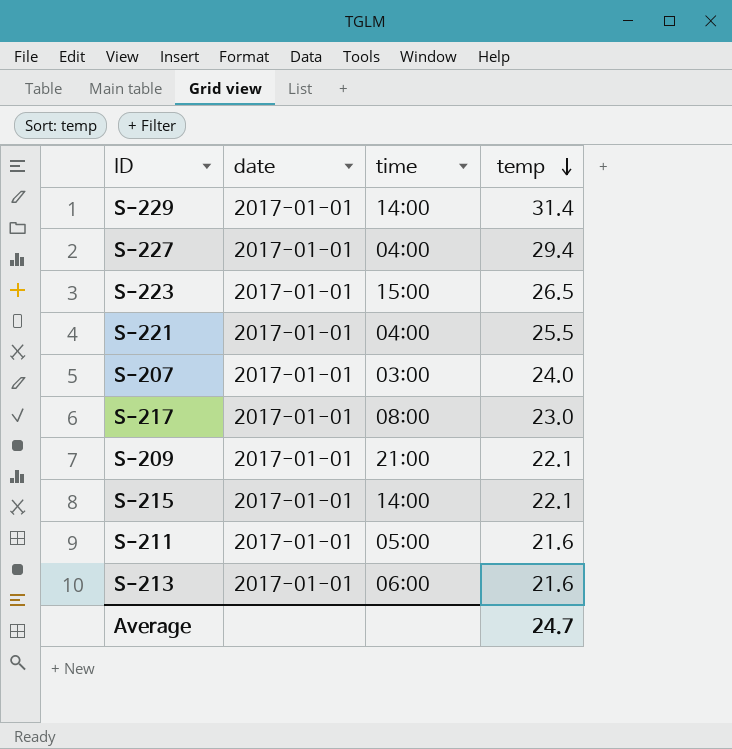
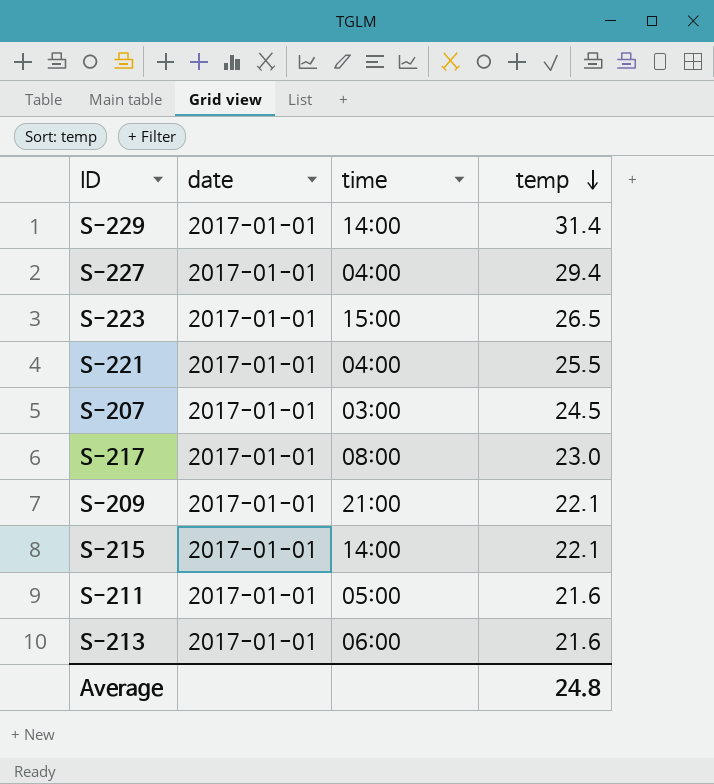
S-207 | temp: 24.0 -> 24.5
Average | temp: 24.7 -> 24.8

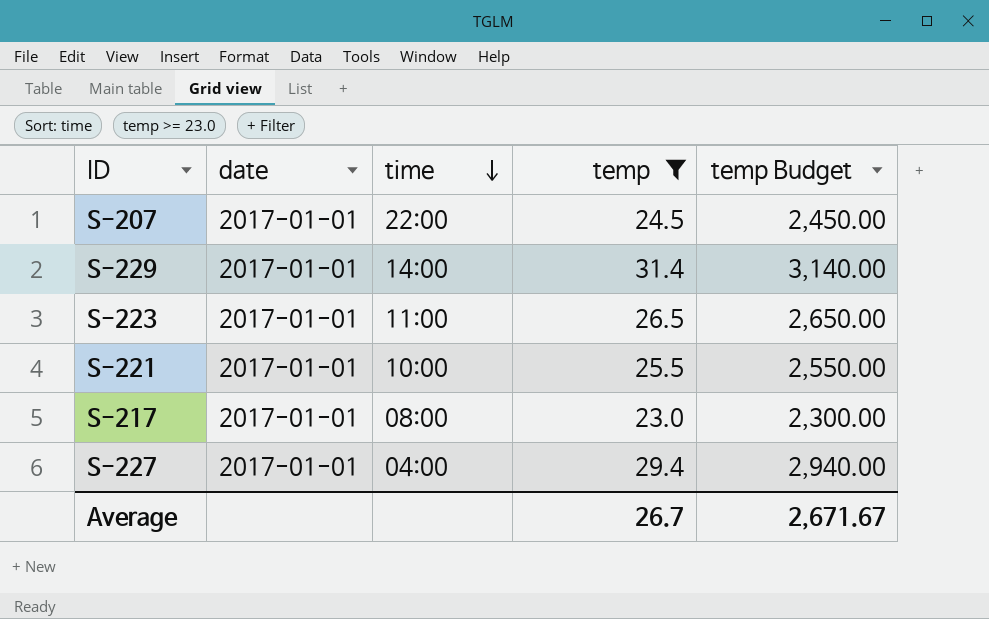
filter: none -> temp >= 23.0
row order: temp descending -> time descending
column temp Budget | formula: none -> [temp] * 100
S-207 | time: 03:00 -> 22:00
S-223 | time: 15:00 -> 11:00
S-221 | time: 04:00 -> 10:00
Average | temp: 24.8 -> 26.7

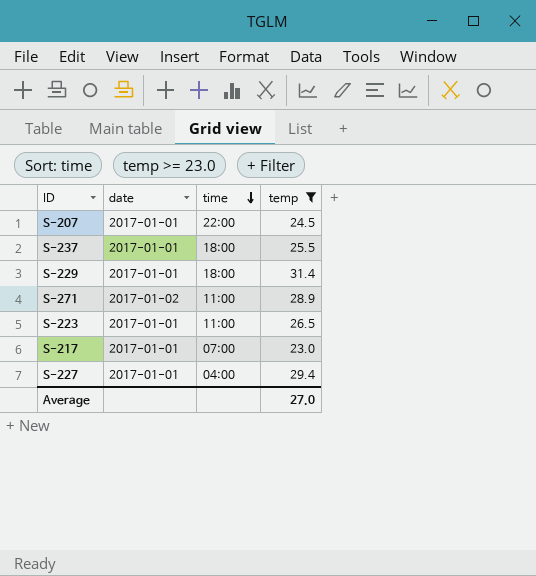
column temp Budget | formula: [temp] * 100 -> none
row S-221: 2017-01-01 | 10:00 | 25.5 | 2,550.00 -> none
row S-237: none -> 2017-01-01 | 18:00 | 25.5
S-229 | time: 14:00 -> 18:00
row S-271: none -> 2017-01-02 | 11:00 | 28.9
S-217 | time: 08:00 -> 07:00
Average | temp: 26.7 -> 27.0

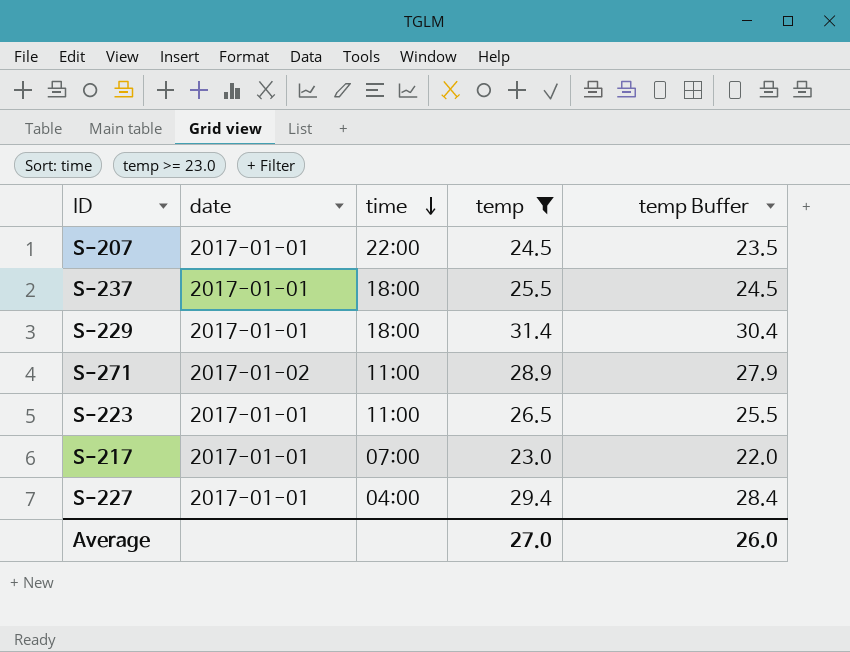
column temp Buffer | formula: none -> [temp] - 1

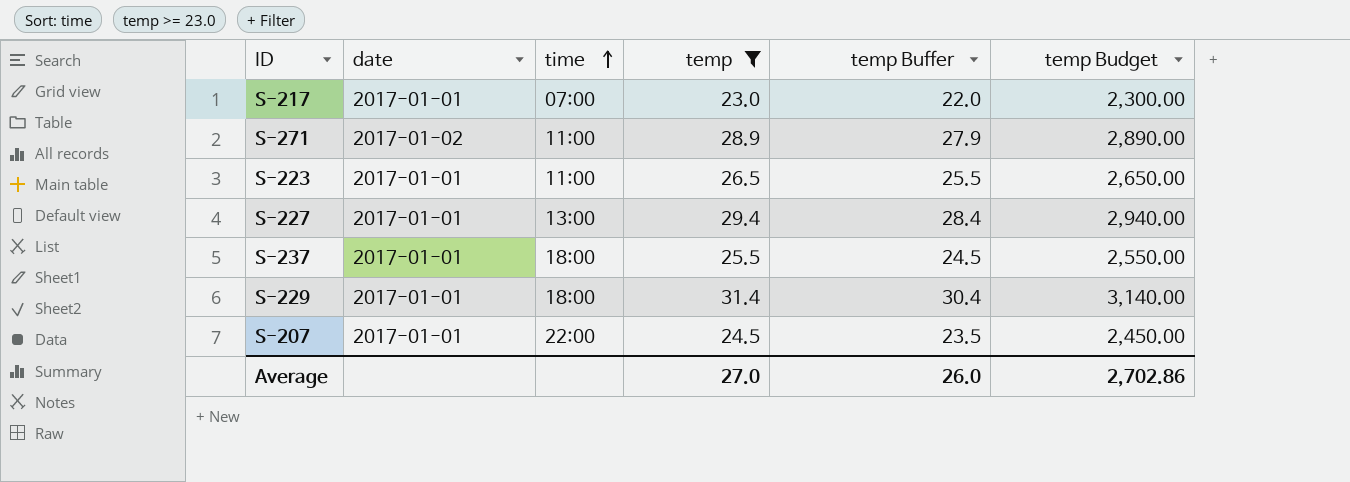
row order: time descending -> time ascending
column temp Budget | formula: none -> [temp] * 100
S-227 | time: 04:00 -> 13:00

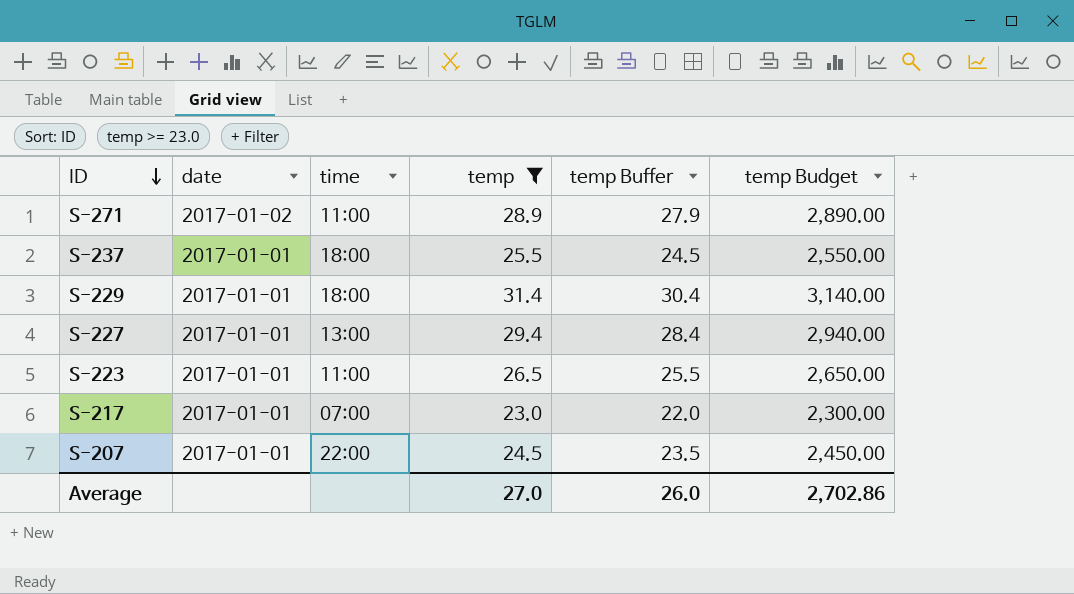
row order: time ascending -> ID descending

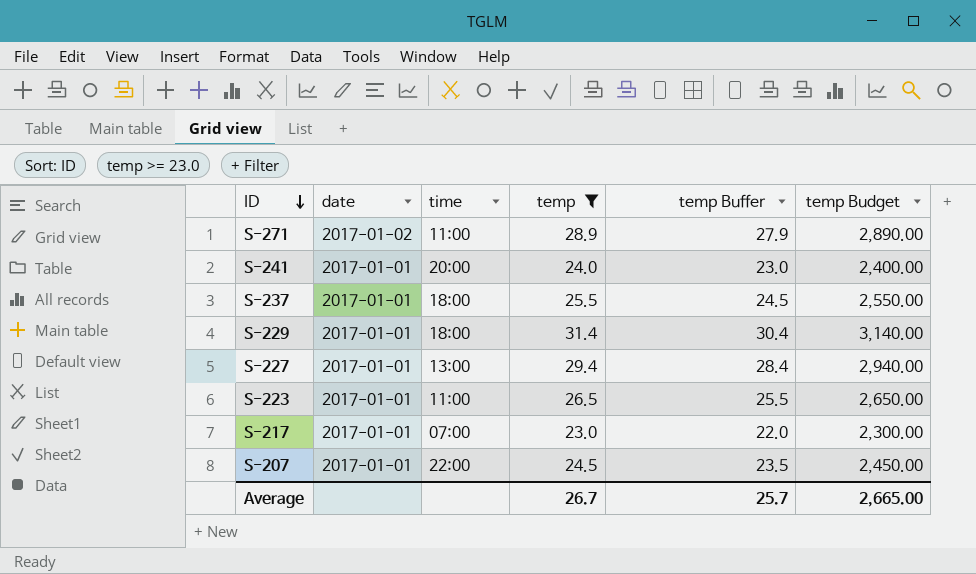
row S-241: none -> 2017-01-01 | 20:00 | 24.0 | 23.0 | 2,400.00
Average | temp: 27.0 -> 26.7
Average | temp Buffer: 26.0 -> 25.7
Average | temp Budget: 2,702.86 -> 2,665.00

